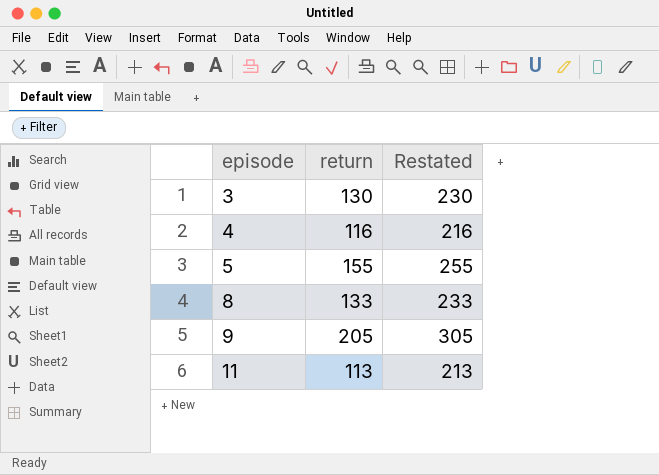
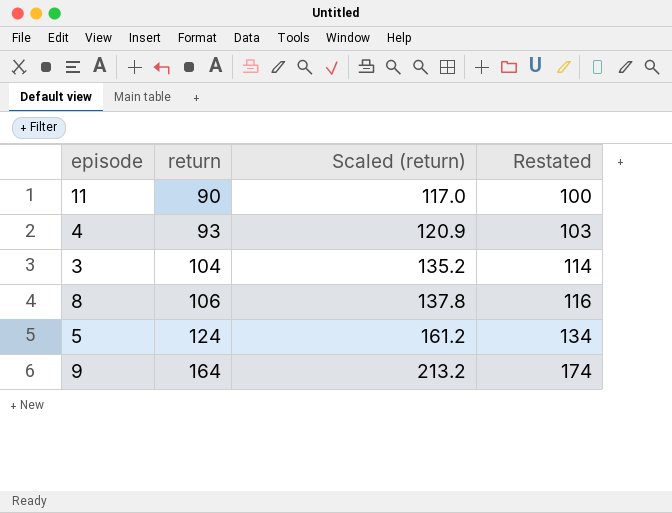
row order: episode ascending -> return ascending
column Scaled (return) | formula: none -> [return] * 1.3
column Restated | formula: [return] + 100 -> [return] + 10
11 | return: 113 -> 90
4 | return: 116 -> 93
3 | return: 130 -> 104
8 | return: 133 -> 106
5 | return: 155 -> 124
9 | return: 205 -> 164

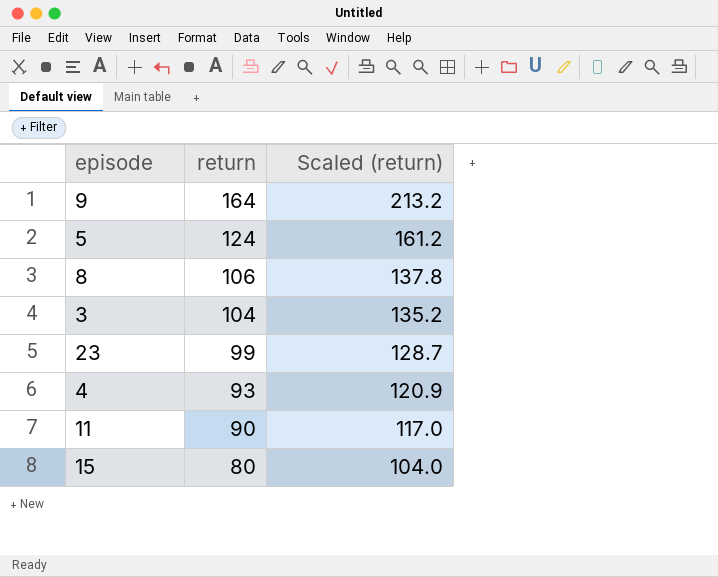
row order: return ascending -> return descending
column Restated | formula: [return] + 10 -> none
row 23: none -> 99 | 128.7
row 15: none -> 80 | 104.0

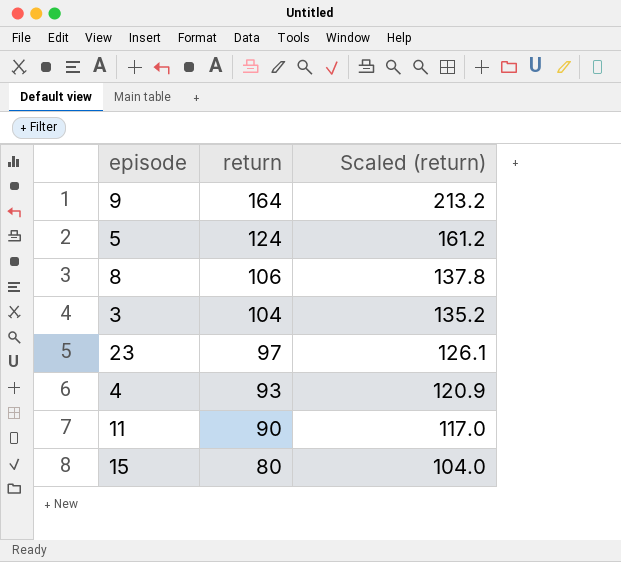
23 | return: 99 -> 97
23 | Scaled (return): 128.7 -> 126.1

